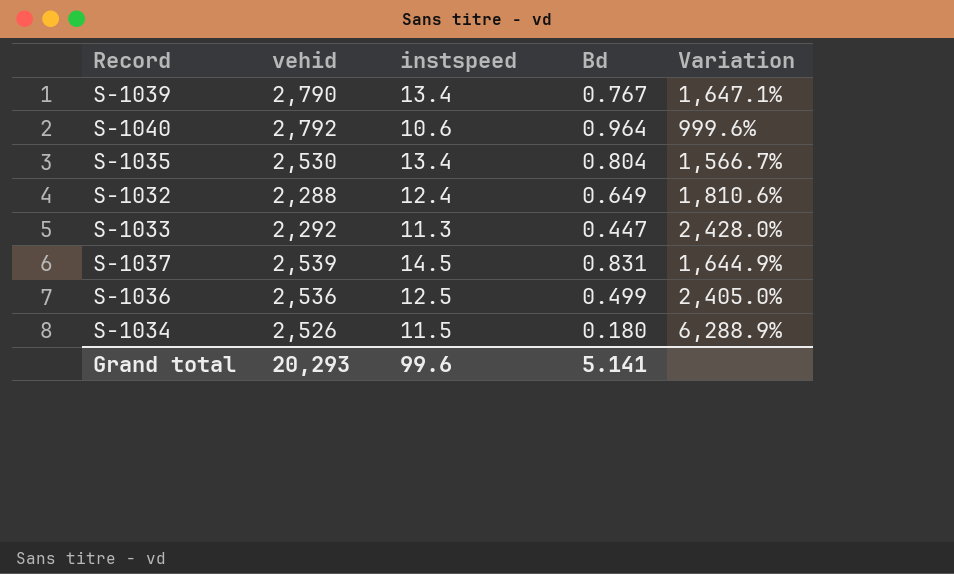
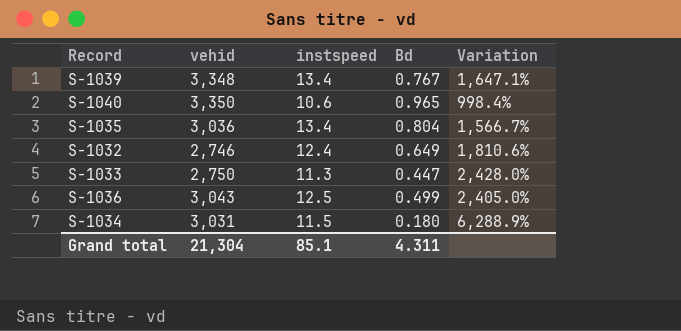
row S-1037: 2,539 | 14.5 | 0.831 | 1,644.9% -> none
S-1039 | vehid: 2,790 -> 3,348
S-1040 | vehid: 2,792 -> 3,350
S-1040 | Bd: 0.964 -> 0.965
S-1040 | Variation: 999.6% -> 998.4%
S-1035 | vehid: 2,530 -> 3,036
S-1032 | vehid: 2,288 -> 2,746
S-1033 | vehid: 2,292 -> 2,750
S-1036 | vehid: 2,536 -> 3,043
S-1034 | vehid: 2,526 -> 3,031
Grand total | vehid: 20,293 -> 21,304
Grand total | instspeed: 99.6 -> 85.1
Grand total | Bd: 5.141 -> 4.311

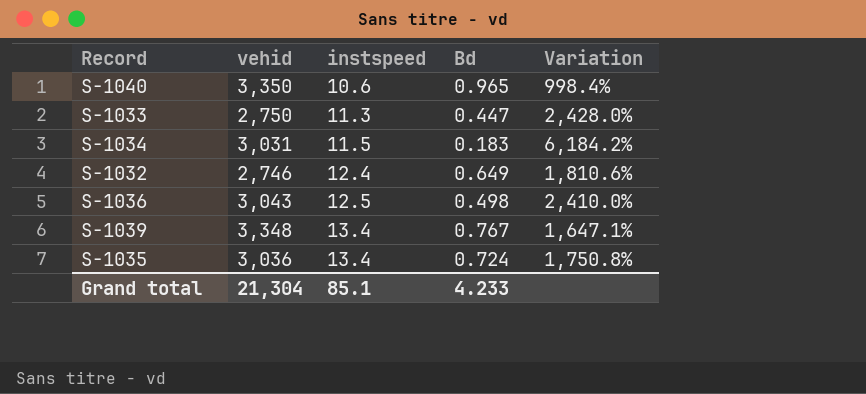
row order: none -> instspeed ascending
S-1034 | Bd: 0.180 -> 0.183
S-1034 | Variation: 6,288.9% -> 6,184.2%
S-1036 | Bd: 0.499 -> 0.498
S-1036 | Variation: 2,405.0% -> 2,410.0%
S-1035 | Bd: 0.804 -> 0.724
S-1035 | Variation: 1,566.7% -> 1,750.8%
Grand total | Bd: 4.311 -> 4.233

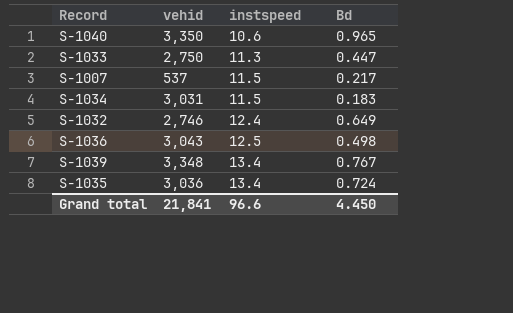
column Variation | formula: ([instspeed] - [Bd]) / [Bd] -> none
row S-1007: none -> 537 | 11.5 | 0.217
Grand total | vehid: 21,304 -> 21,841
Grand total | instspeed: 85.1 -> 96.6
Grand total | Bd: 4.233 -> 4.450

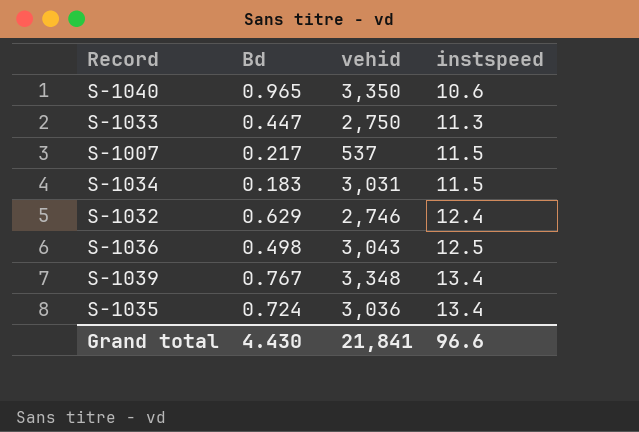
column Bd | position: 4 -> 2
S-1032 | Bd: 0.649 -> 0.629
Grand total | Bd: 4.450 -> 4.430

